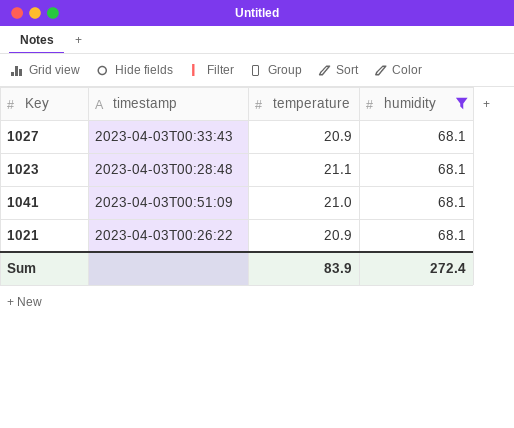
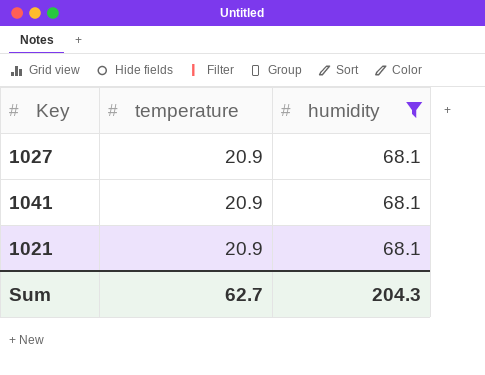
column timestamp | position: 2 -> none
row 1023: 2023-04-03T00:28:48 | 21.1 | 68.1 -> none
1041 | temperature: 21.0 -> 20.9
Sum | temperature: 83.9 -> 62.7
Sum | humidity: 272.4 -> 204.3

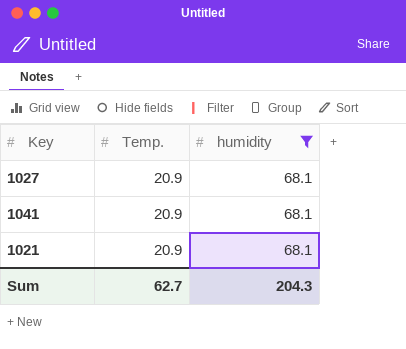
column name: temperature -> Temp.

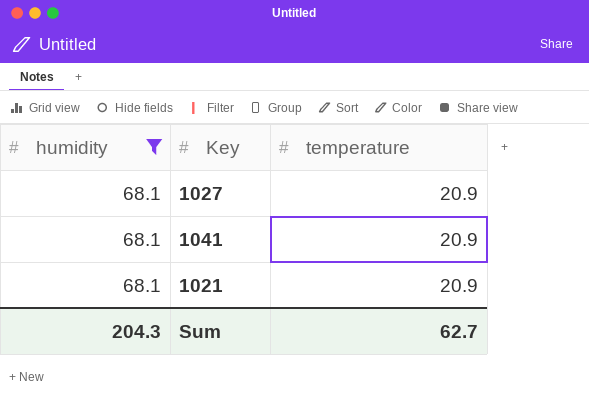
column humidity | position: 3 -> 1
column name: Temp. -> temperature

